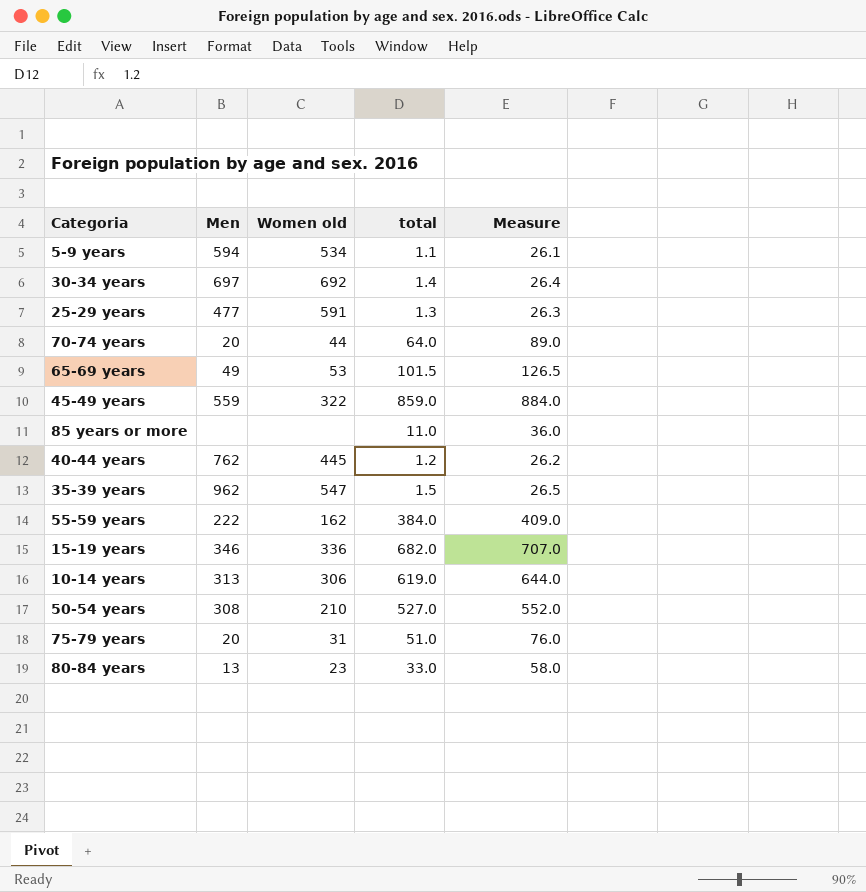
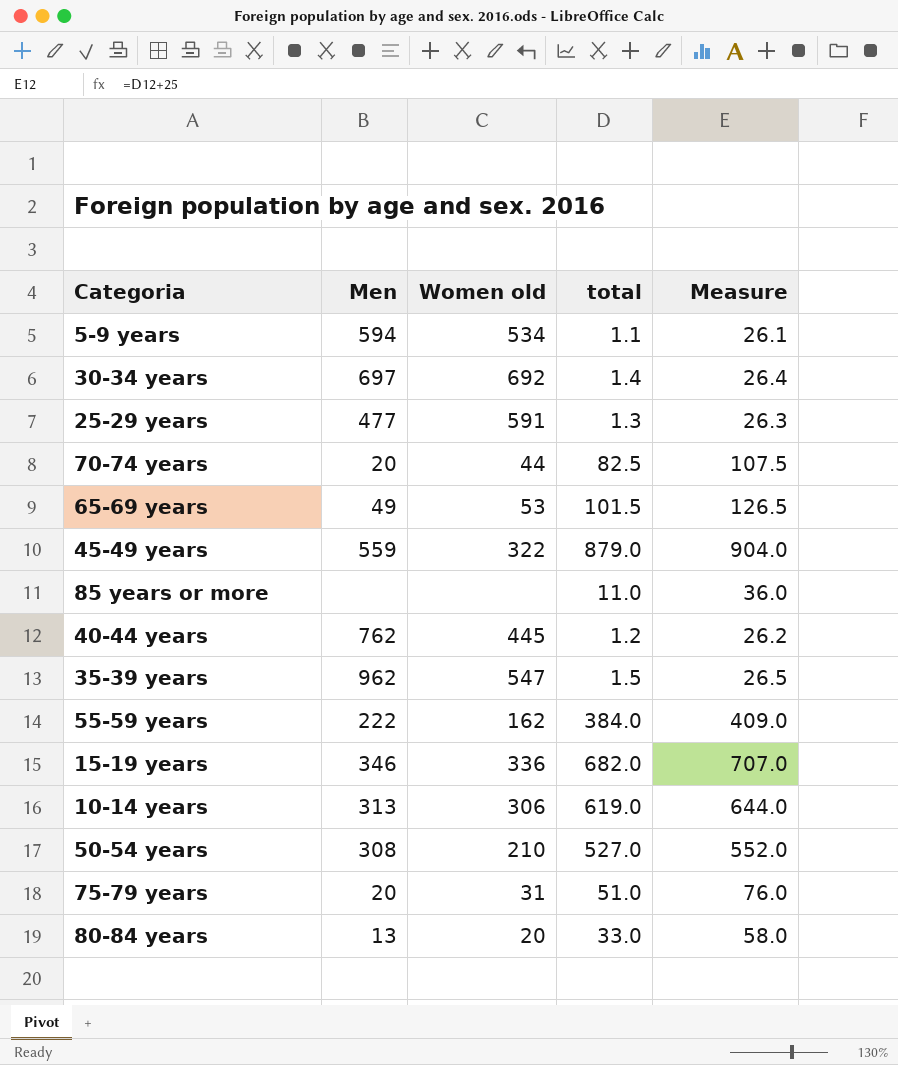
70-74 years | total: 64.0 -> 82.5
70-74 years | Measure: 89.0 -> 107.5
45-49 years | total: 859.0 -> 879.0
45-49 years | Measure: 884.0 -> 904.0
80-84 years | Women old: 23 -> 20

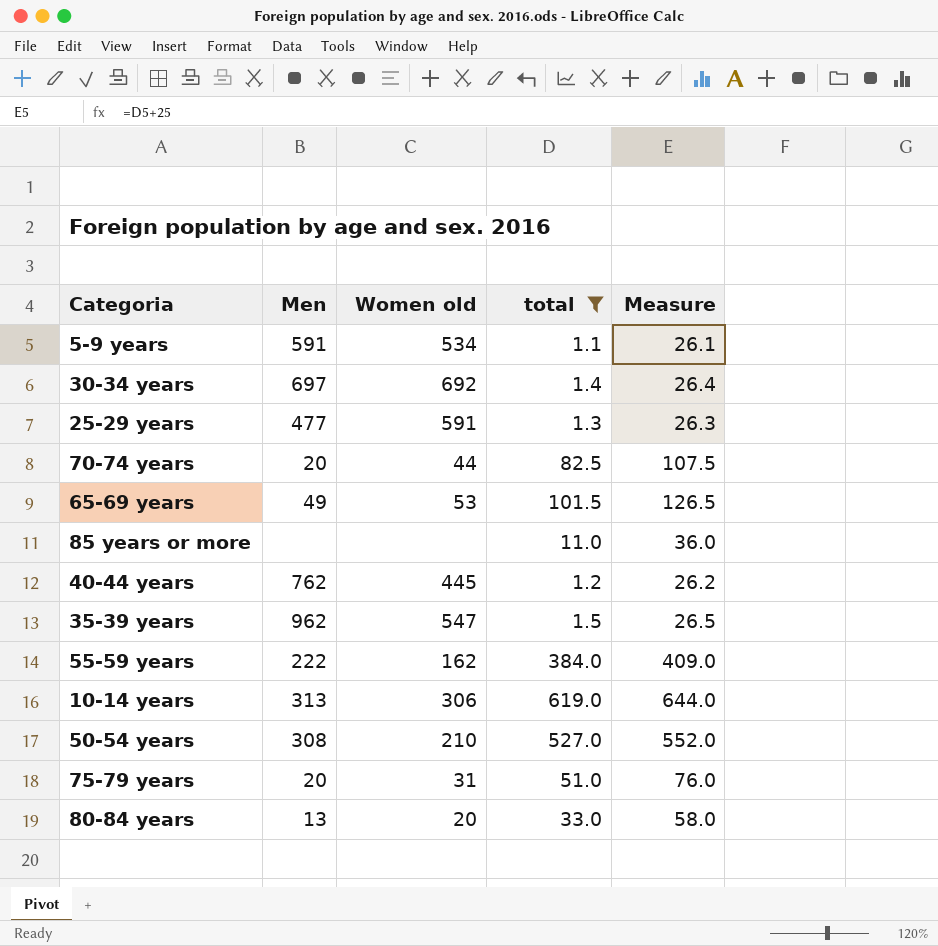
filter: none -> total <= 619.0
5-9 years | Men: 594 -> 591

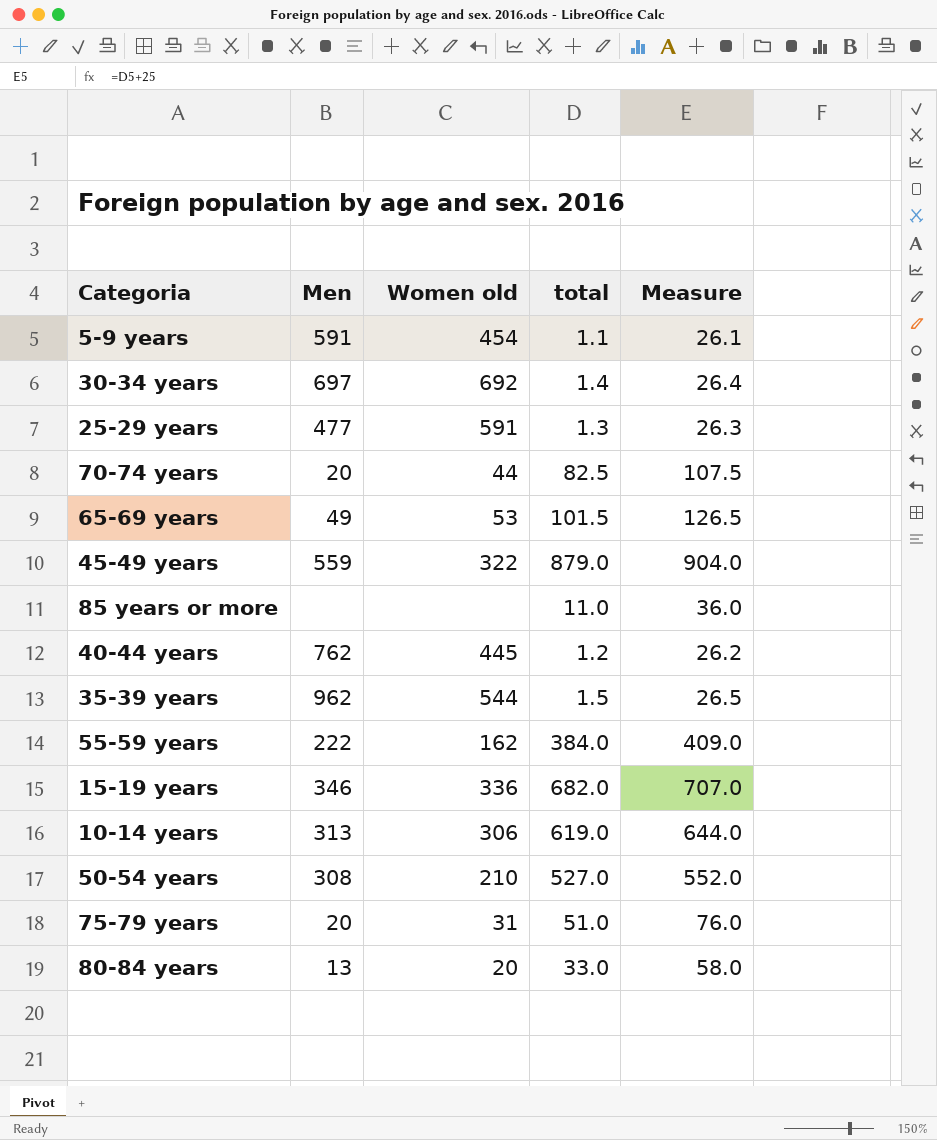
filter: total <= 619.0 -> none
5-9 years | Women old: 534 -> 454
35-39 years | Women old: 547 -> 544

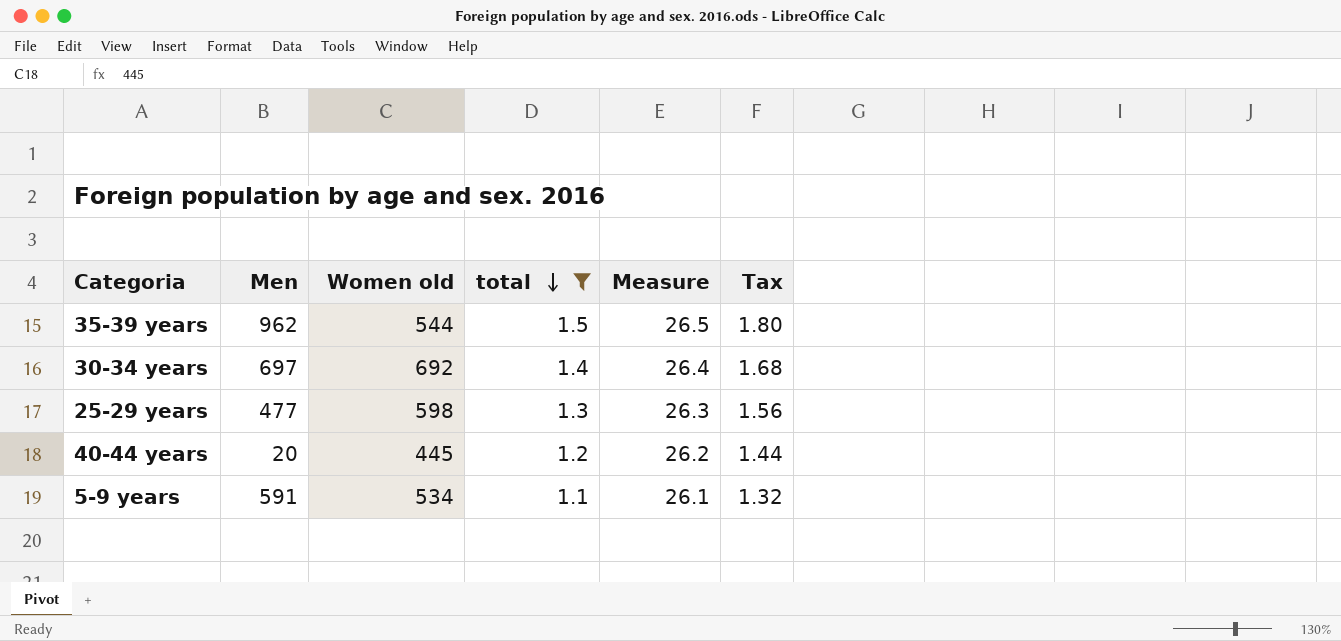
filter: none -> total <= 1.5
row order: none -> total descending
column Tax | formula: none -> [total] * 1.2
25-29 years | Women old: 591 -> 598
40-44 years | Men: 762 -> 20
5-9 years | Women old: 454 -> 534

